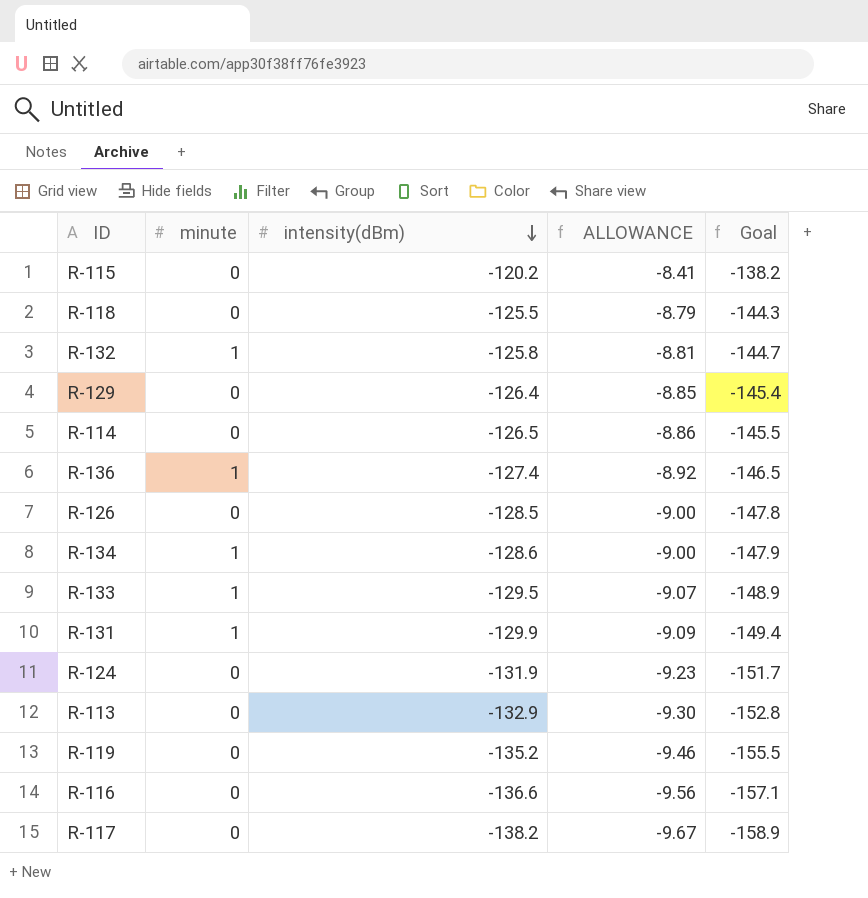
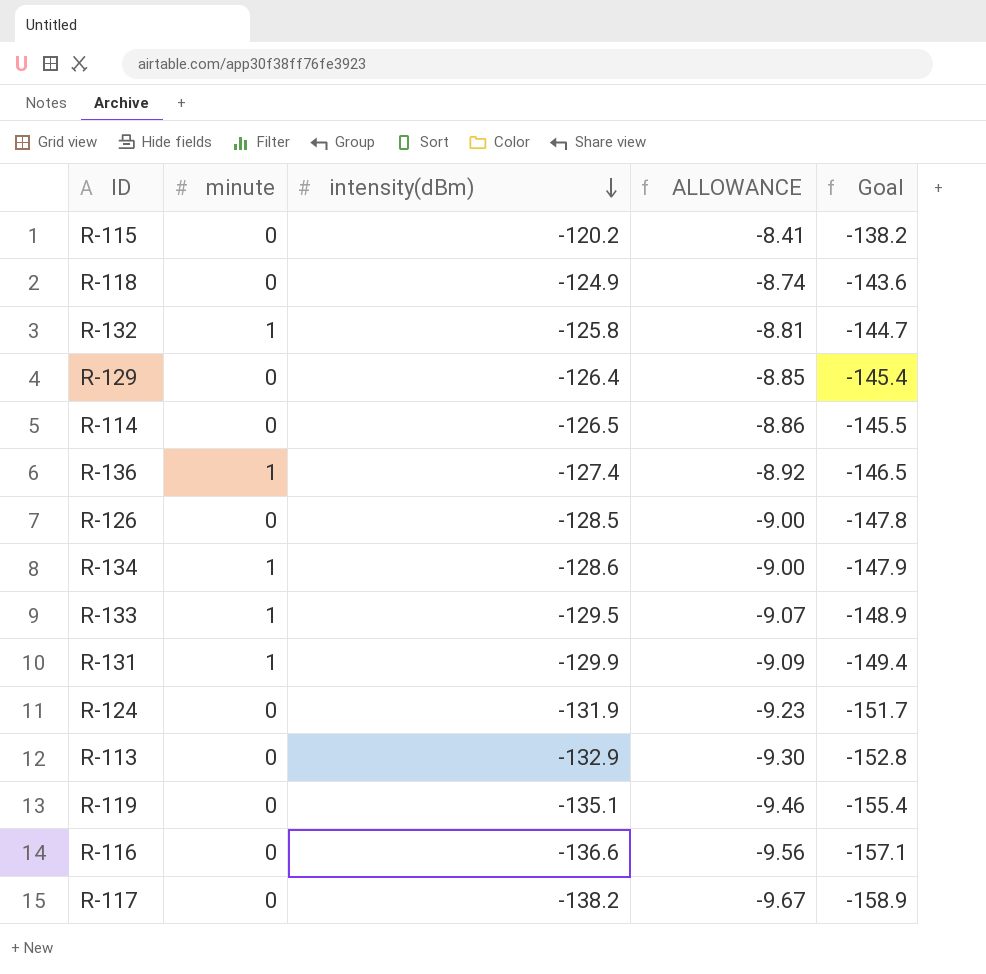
R-118 | intensity(dBm): -125.5 -> -124.9
R-118 | ALLOWANCE: -8.79 -> -8.74
R-118 | Goal: -144.3 -> -143.6
R-119 | intensity(dBm): -135.2 -> -135.1
R-119 | Goal: -155.5 -> -155.4

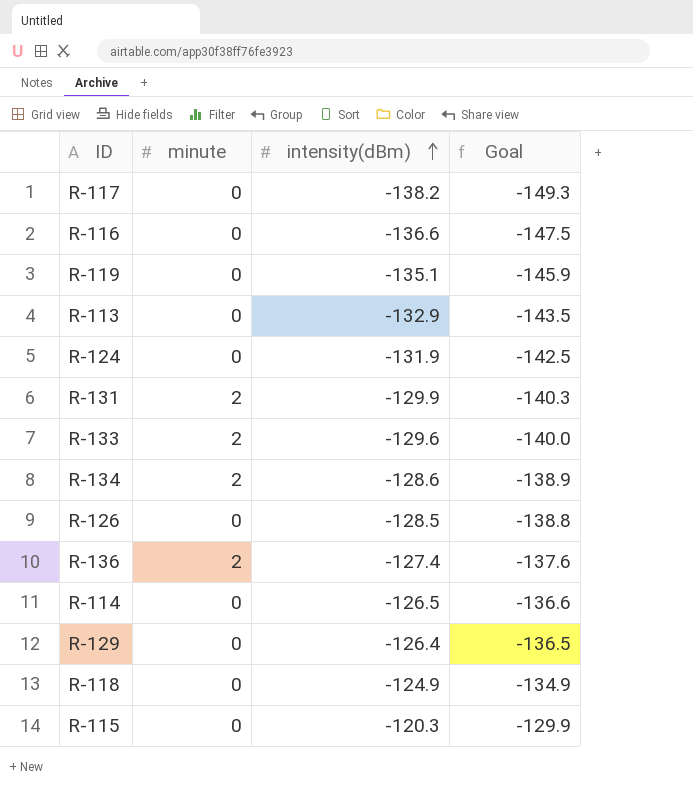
row order: intensity(dBm) descending -> intensity(dBm) ascending
column ALLOWANCE | formula: [intensity(dBm)] * 0.07 -> none
column Goal | formula: [intensity(dBm)] * 1.15 -> [intensity(dBm)] * 1.08
row R-132: 1 | -125.8 | -8.81 | -144.7 -> none
R-131 | minute: 1 -> 2
R-133 | minute: 1 -> 2
R-133 | intensity(dBm): -129.5 -> -129.6
R-134 | minute: 1 -> 2
R-136 | minute: 1 -> 2
R-115 | intensity(dBm): -120.2 -> -120.3

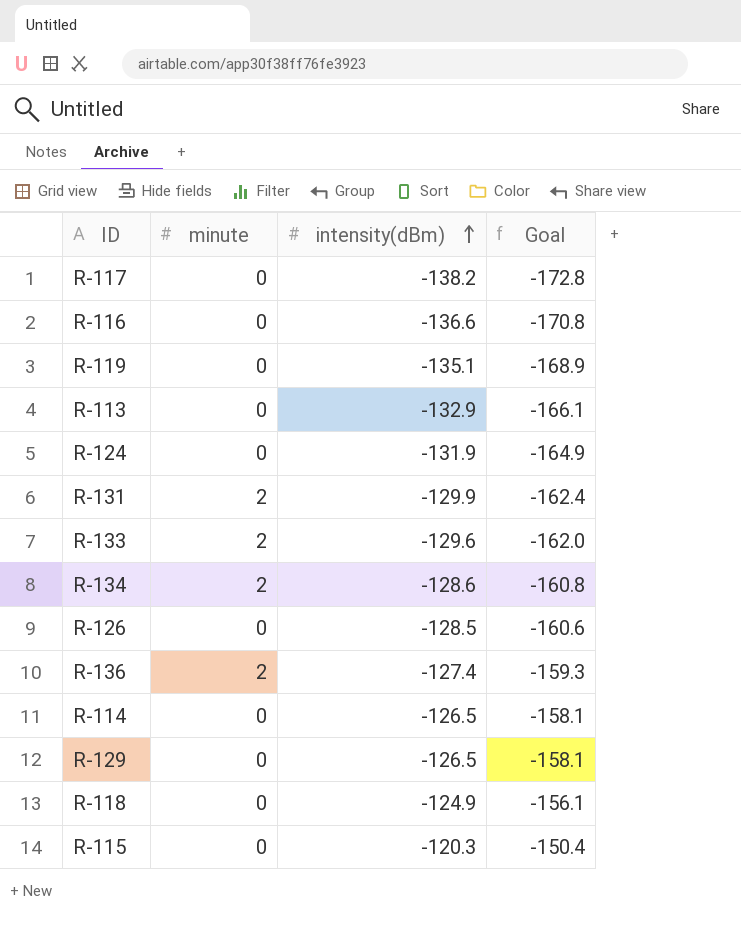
column Goal | formula: [intensity(dBm)] * 1.08 -> [intensity(dBm)] * 1.25
R-129 | intensity(dBm): -126.4 -> -126.5

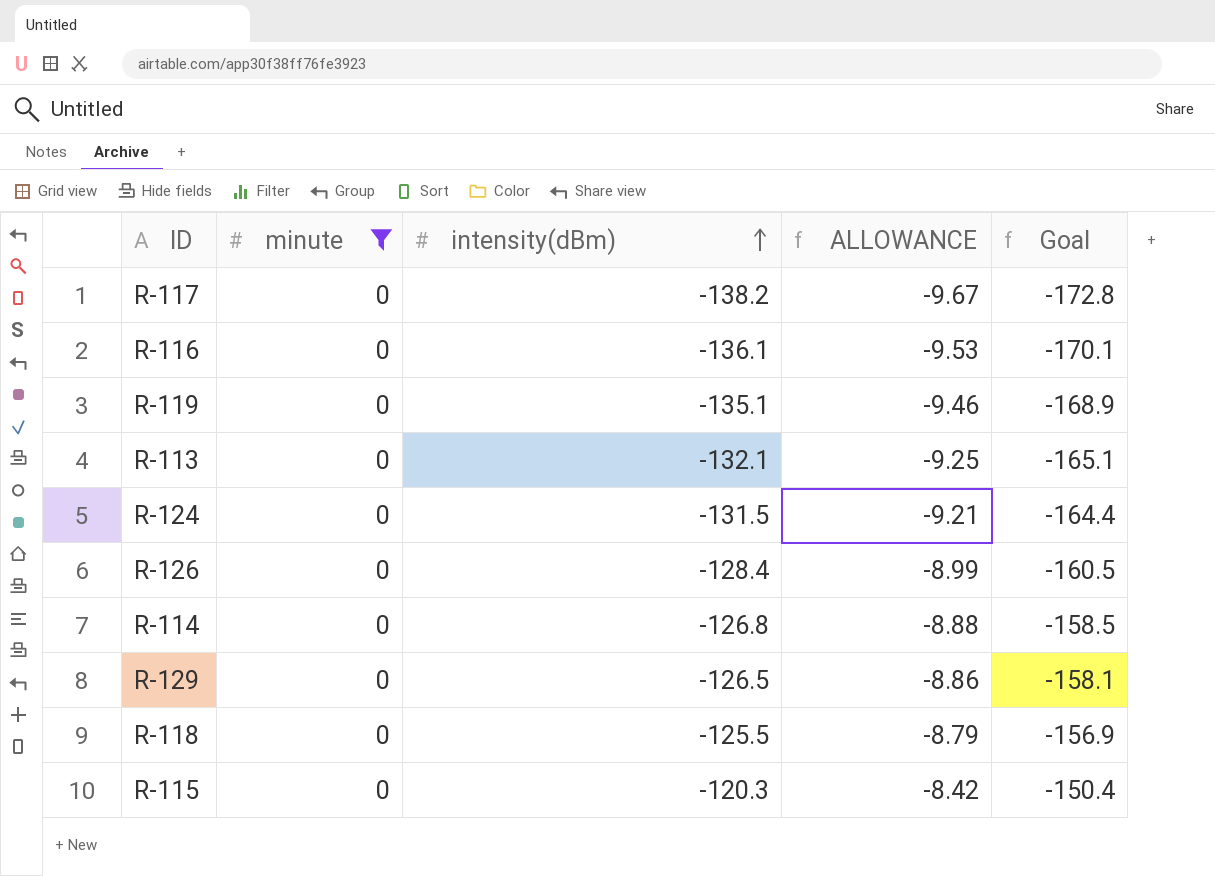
filter: none -> minute = 0
column ALLOWANCE | formula: none -> [intensity(dBm)] * 0.07
R-116 | intensity(dBm): -136.6 -> -136.1
R-116 | Goal: -170.8 -> -170.1
R-113 | intensity(dBm): -132.9 -> -132.1
R-113 | Goal: -166.1 -> -165.1
R-124 | intensity(dBm): -131.9 -> -131.5
R-124 | Goal: -164.9 -> -164.4
R-126 | intensity(dBm): -128.5 -> -128.4
R-126 | Goal: -160.6 -> -160.5
R-114 | intensity(dBm): -126.5 -> -126.8
R-114 | Goal: -158.1 -> -158.5
R-118 | intensity(dBm): -124.9 -> -125.5
R-118 | Goal: -156.1 -> -156.9

